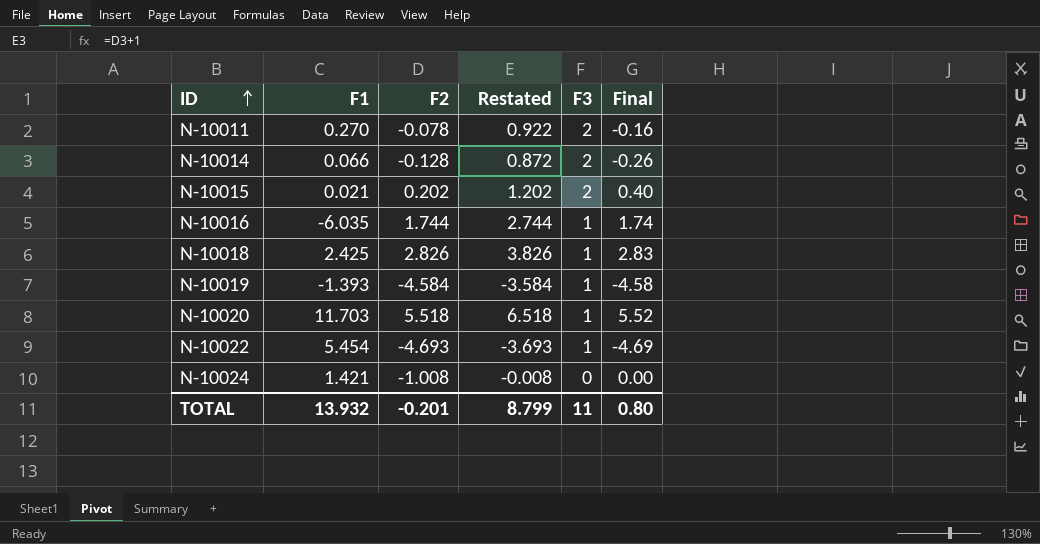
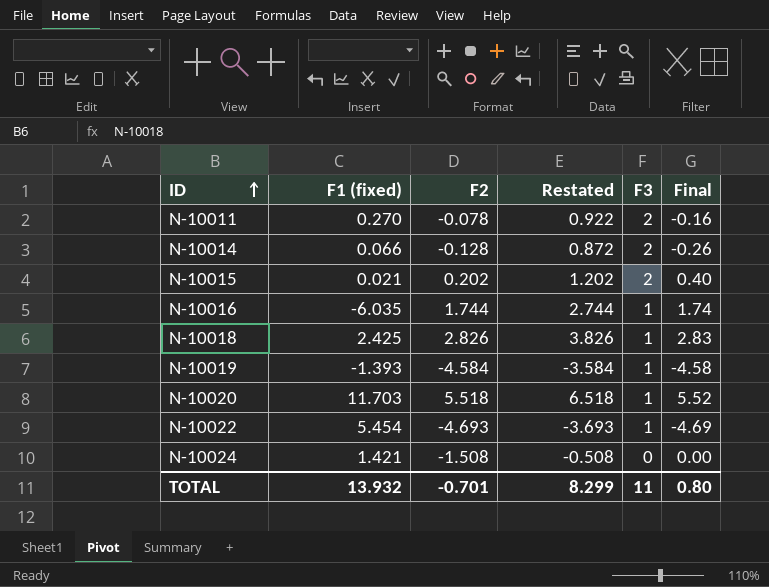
column name: F1 -> F1 (fixed)
N-10024 | F2: -1.008 -> -1.508
N-10024 | Restated: -0.008 -> -0.508
TOTAL | F2: -0.201 -> -0.701
TOTAL | Restated: 8.799 -> 8.299

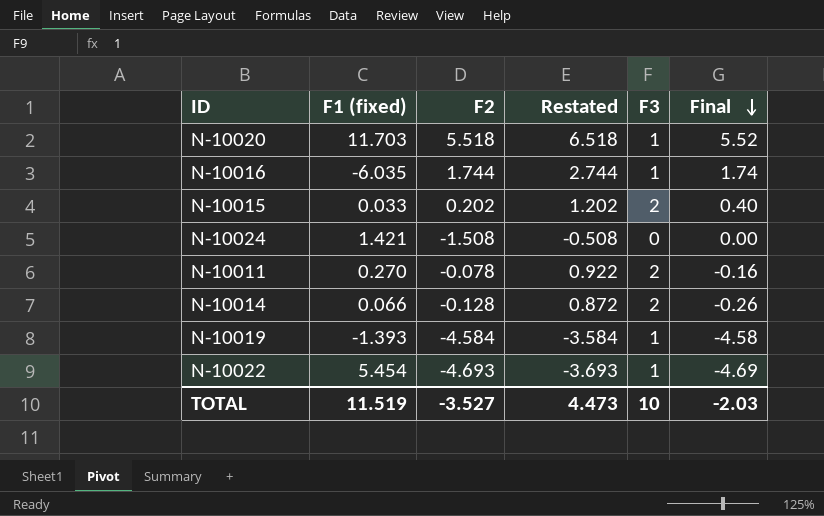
row order: ID ascending -> Final descending
row N-10018: 2.425 | 2.826 | 3.826 | 1 | 2.83 -> none
N-10015 | F1 (fixed): 0.021 -> 0.033
TOTAL | F1 (fixed): 13.932 -> 11.519
TOTAL | F2: -0.701 -> -3.527
TOTAL | Restated: 8.299 -> 4.473
TOTAL | F3: 11 -> 10
TOTAL | Final: 0.80 -> -2.03

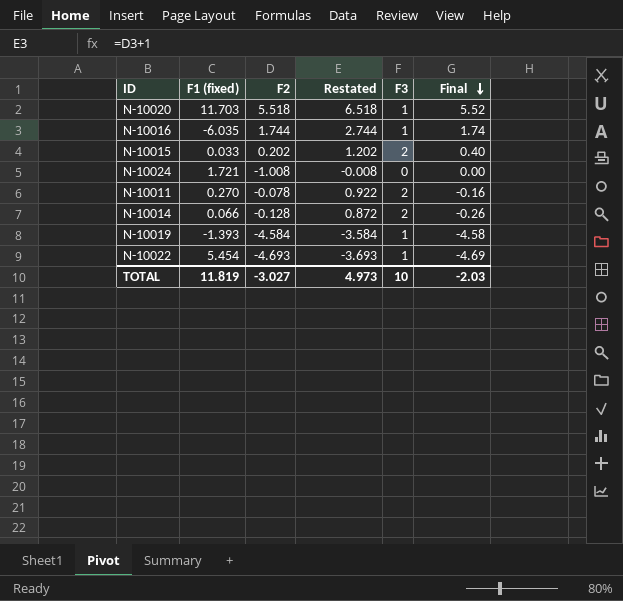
N-10024 | F1 (fixed): 1.421 -> 1.721
N-10024 | F2: -1.508 -> -1.008
N-10024 | Restated: -0.508 -> -0.008
TOTAL | F1 (fixed): 11.519 -> 11.819
TOTAL | F2: -3.527 -> -3.027
TOTAL | Restated: 4.473 -> 4.973

